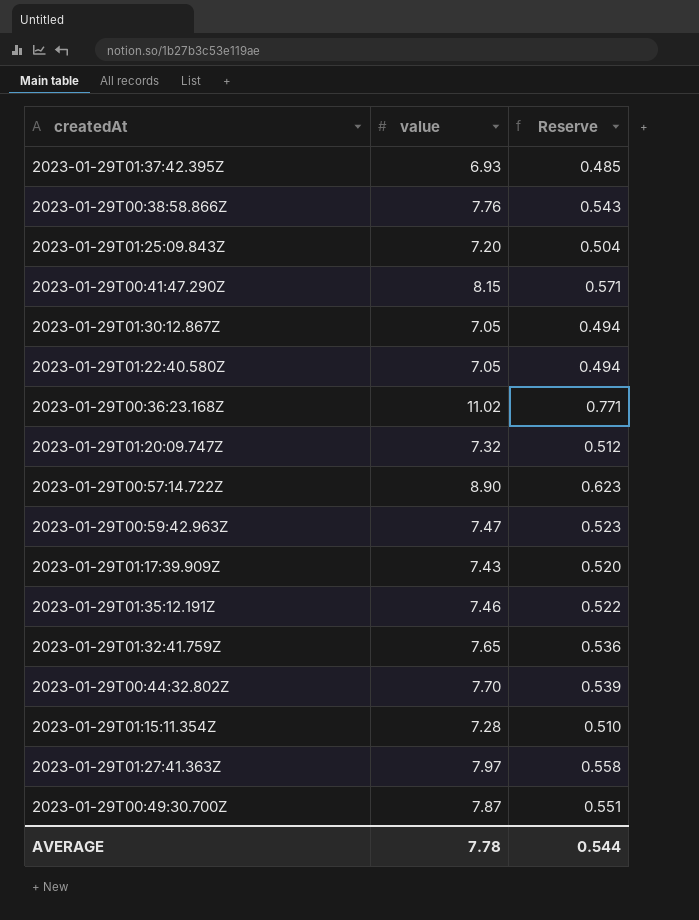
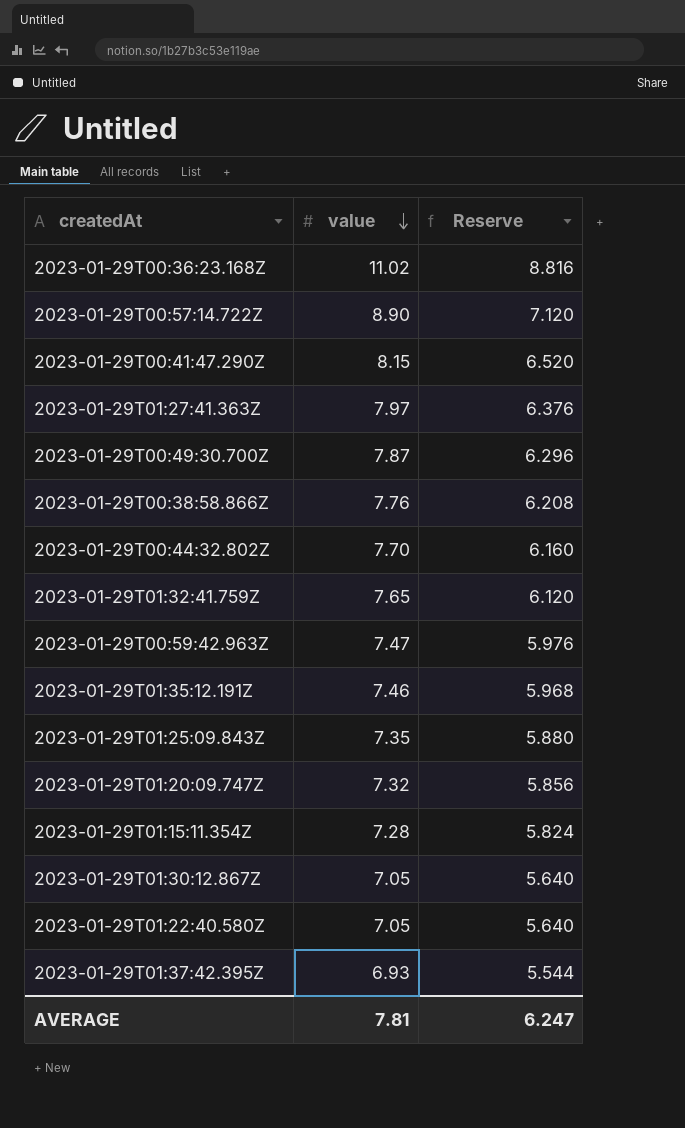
row order: none -> value descending
column Reserve | formula: [value] * 0.07 -> [value] * 0.8
row 2023-01-29T01:17:39.909Z: 7.43 | 0.520 -> none
2023-01-29T01:25:09.843Z | value: 7.20 -> 7.35
AVERAGE | value: 7.78 -> 7.81
AVERAGE | Reserve: 0.544 -> 6.247

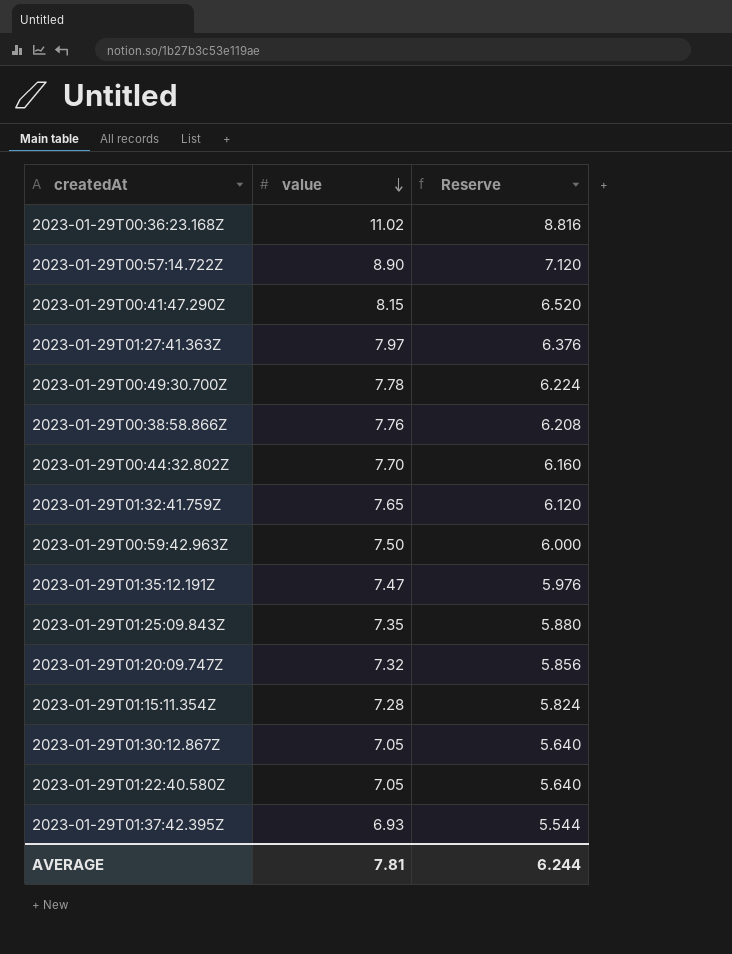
2023-01-29T00:49:30.700Z | value: 7.87 -> 7.78
2023-01-29T00:49:30.700Z | Reserve: 6.296 -> 6.224
2023-01-29T00:59:42.963Z | value: 7.47 -> 7.50
2023-01-29T00:59:42.963Z | Reserve: 5.976 -> 6.000
2023-01-29T01:35:12.191Z | value: 7.46 -> 7.47
2023-01-29T01:35:12.191Z | Reserve: 5.968 -> 5.976
AVERAGE | Reserve: 6.247 -> 6.244

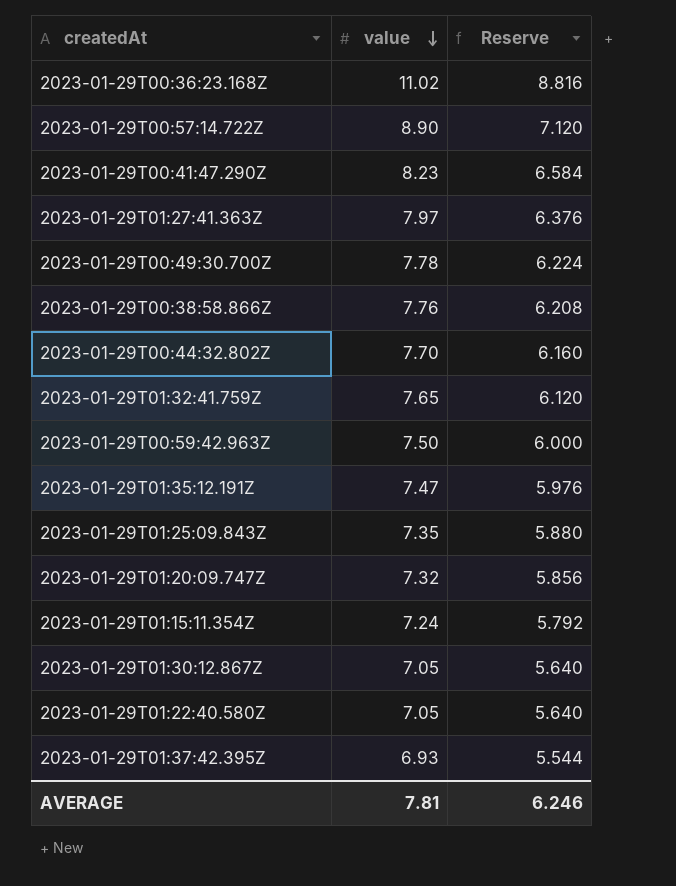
2023-01-29T00:41:47.290Z | value: 8.15 -> 8.23
2023-01-29T00:41:47.290Z | Reserve: 6.520 -> 6.584
2023-01-29T01:15:11.354Z | value: 7.28 -> 7.24
2023-01-29T01:15:11.354Z | Reserve: 5.824 -> 5.792
AVERAGE | Reserve: 6.244 -> 6.246

